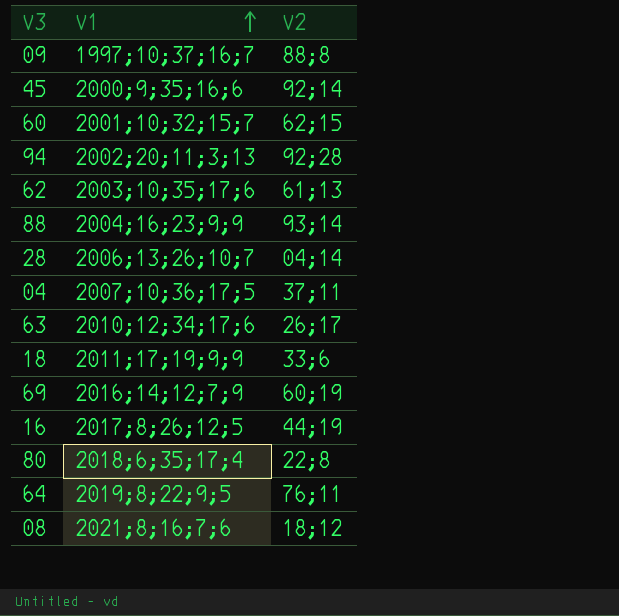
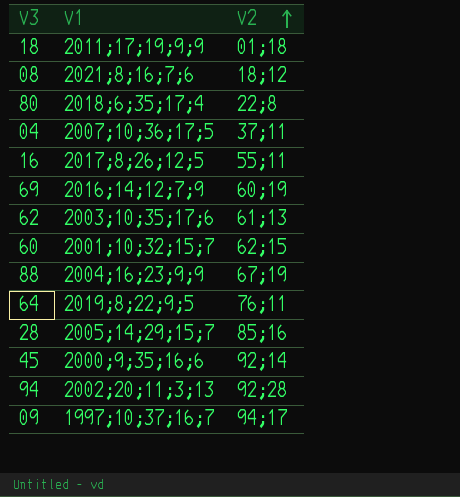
row order: V1 ascending -> V2 ascending
row 63: 2010;12;34;17;6 | 26;17 -> none
18 | V2: 33;6 -> 01;18
16 | V2: 44;19 -> 55;11
88 | V2: 93;14 -> 67;19
28 | V1: 2006;13;26;10;7 -> 2005;14;29;15;7
28 | V2: 04;14 -> 85;16
09 | V2: 88;8 -> 94;17

